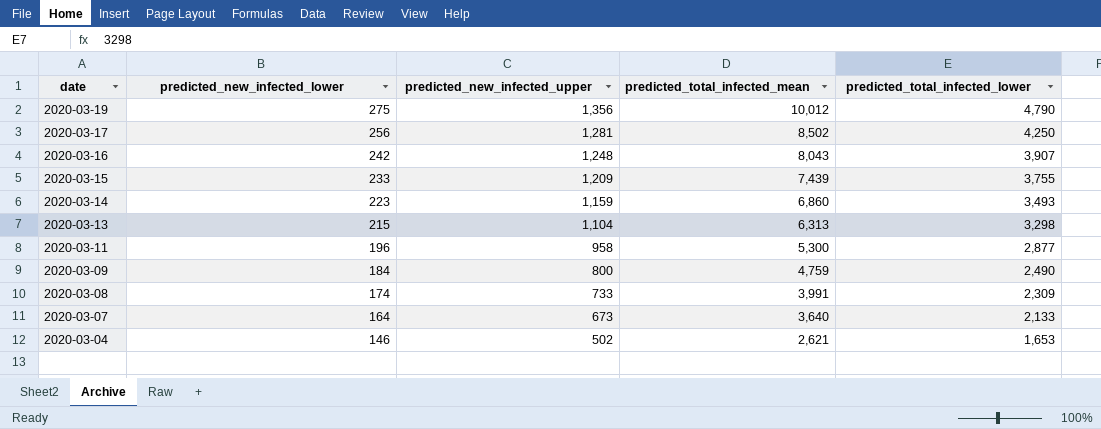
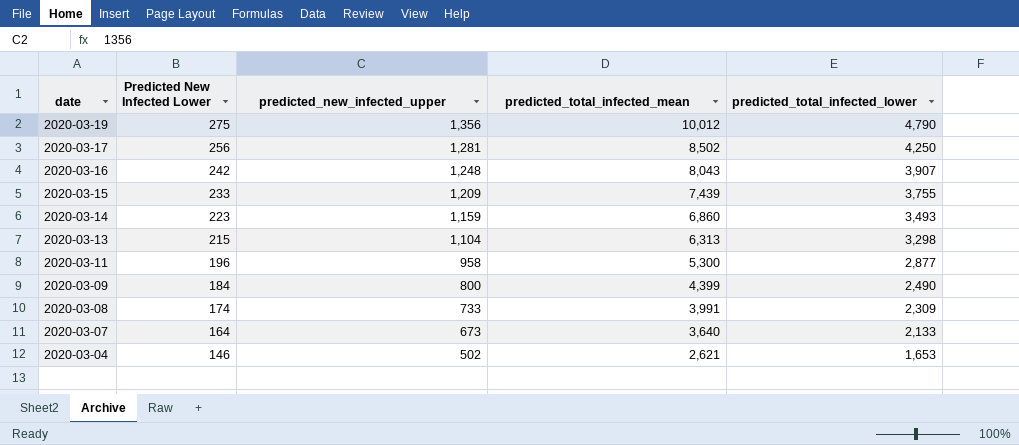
column name: predicted_new_infected_lower -> Predicted New Infected Lower
2020-03-09 | predicted_total_infected_mean: 4,759 -> 4,399

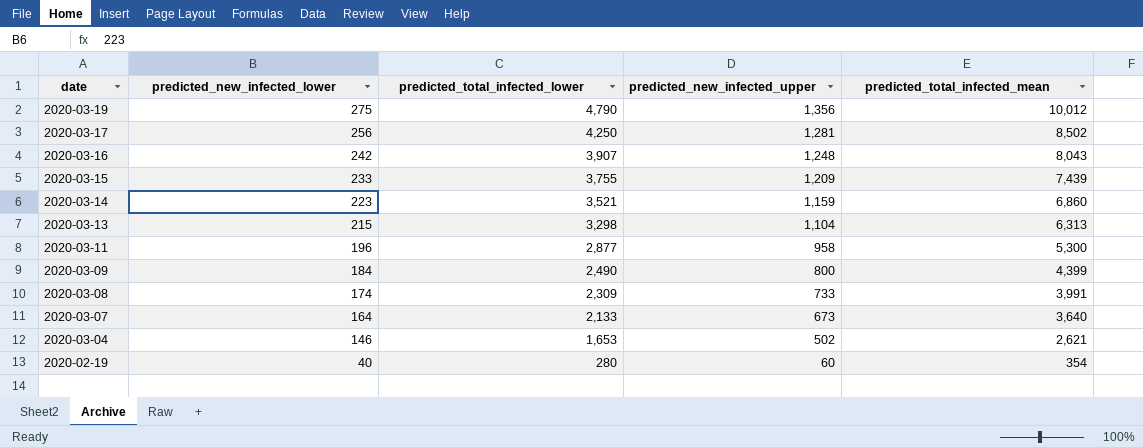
column name: Predicted New Infected Lower -> predicted_new_infected_lower
column predicted_total_infected_lower | position: 5 -> 3
2020-03-14 | predicted_total_infected_lower: 3,493 -> 3,521
row 2020-02-19: none -> 40 | 280 | 60 | 354

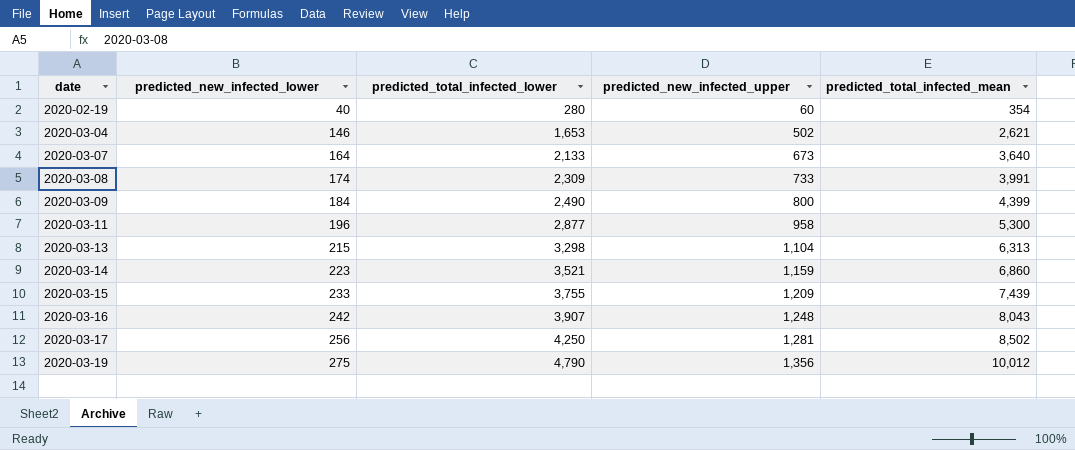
row order: date descending -> date ascending

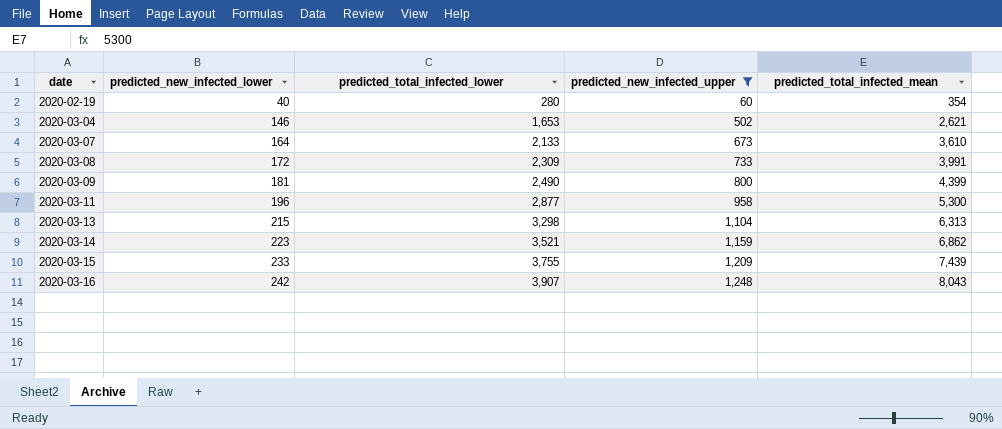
filter: none -> predicted_new_infected_upper <= 1,248
2020-03-07 | predicted_total_infected_mean: 3,640 -> 3,610
2020-03-08 | predicted_new_infected_lower: 174 -> 172
2020-03-09 | predicted_new_infected_lower: 184 -> 181
2020-03-14 | predicted_total_infected_mean: 6,860 -> 6,862

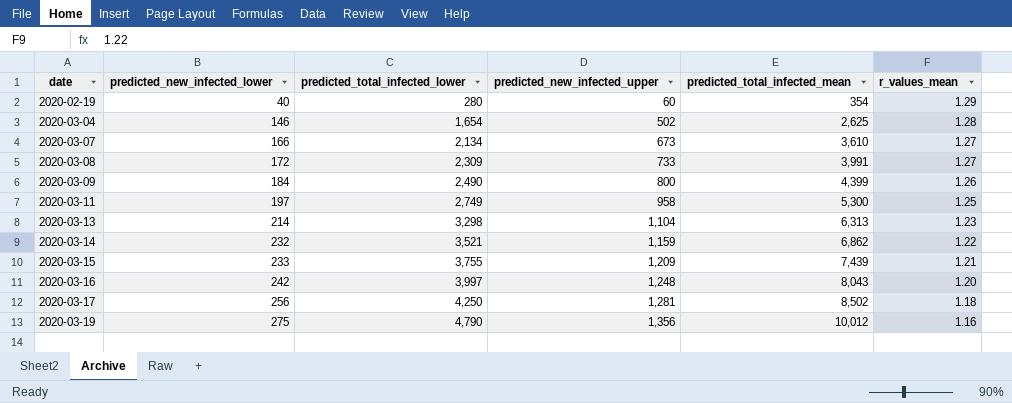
filter: predicted_new_infected_upper <= 1,248 -> none
column r_values_mean | position: none -> 6
2020-03-04 | predicted_total_infected_lower: 1,653 -> 1,654
2020-03-04 | predicted_total_infected_mean: 2,621 -> 2,625
2020-03-07 | predicted_new_infected_lower: 164 -> 166
2020-03-07 | predicted_total_infected_lower: 2,133 -> 2,134
2020-03-09 | predicted_new_infected_lower: 181 -> 184
2020-03-11 | predicted_new_infected_lower: 196 -> 197
2020-03-11 | predicted_total_infected_lower: 2,877 -> 2,749
2020-03-13 | predicted_new_infected_lower: 215 -> 214
2020-03-14 | predicted_new_infected_lower: 223 -> 232
2020-03-16 | predicted_total_infected_lower: 3,907 -> 3,997

